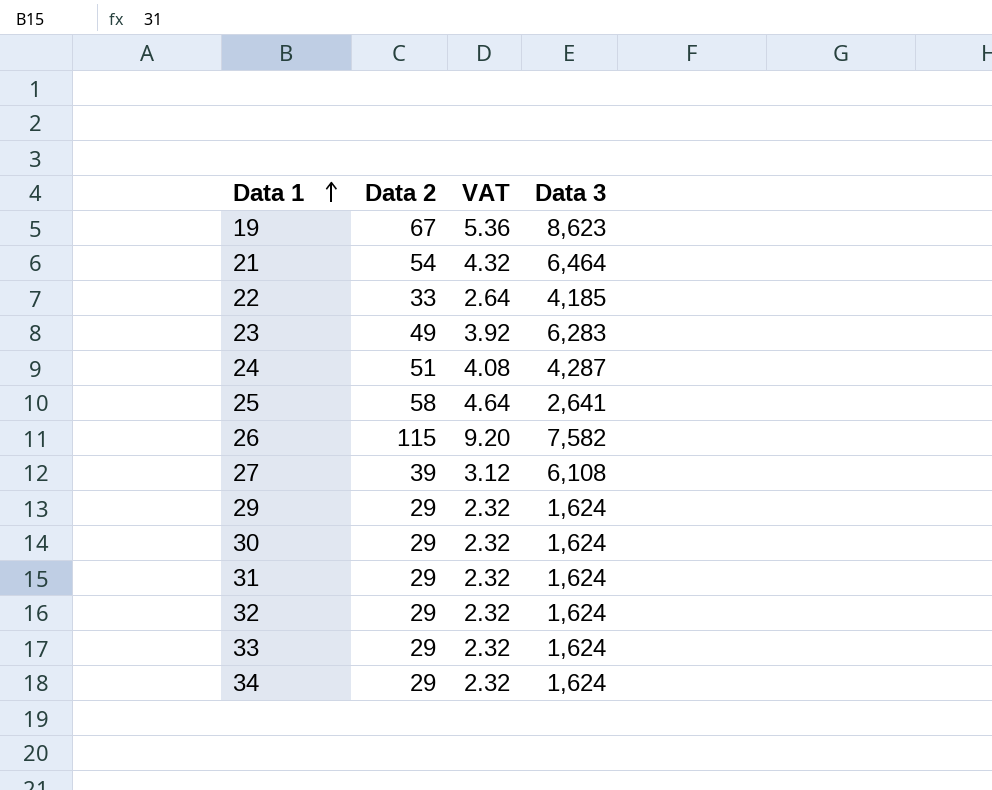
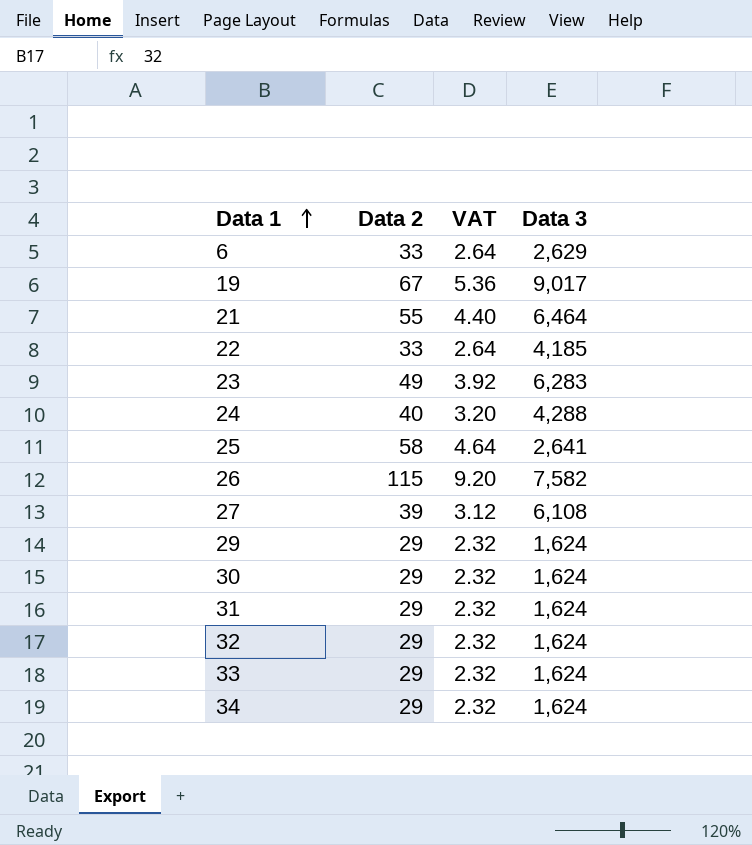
row 6: none -> 33 | 2.64 | 2,629
19 | Data 3: 8,623 -> 9,017
21 | Data 2: 54 -> 55
21 | VAT: 4.32 -> 4.40
24 | Data 2: 51 -> 40
24 | VAT: 4.08 -> 3.20
24 | Data 3: 4,287 -> 4,288

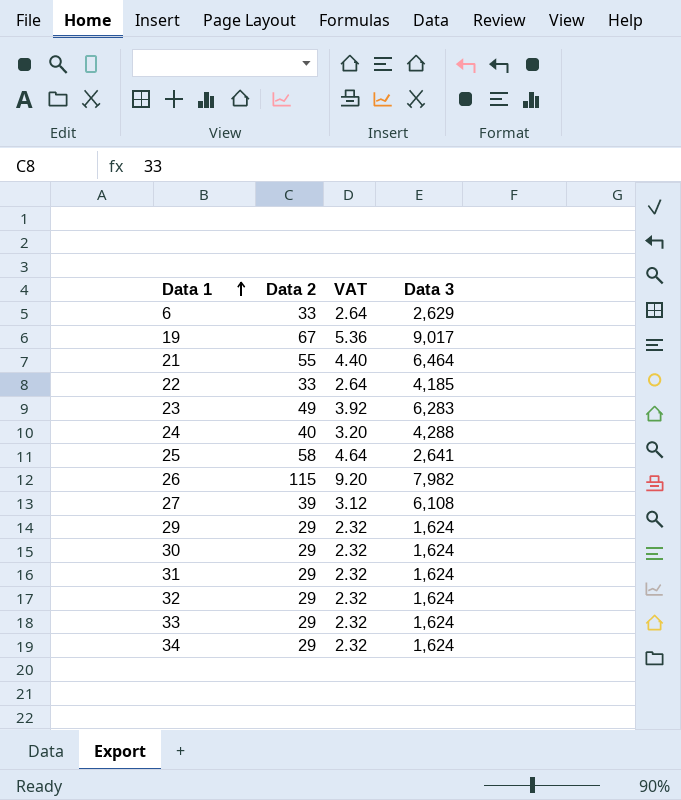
26 | Data 3: 7,582 -> 7,982

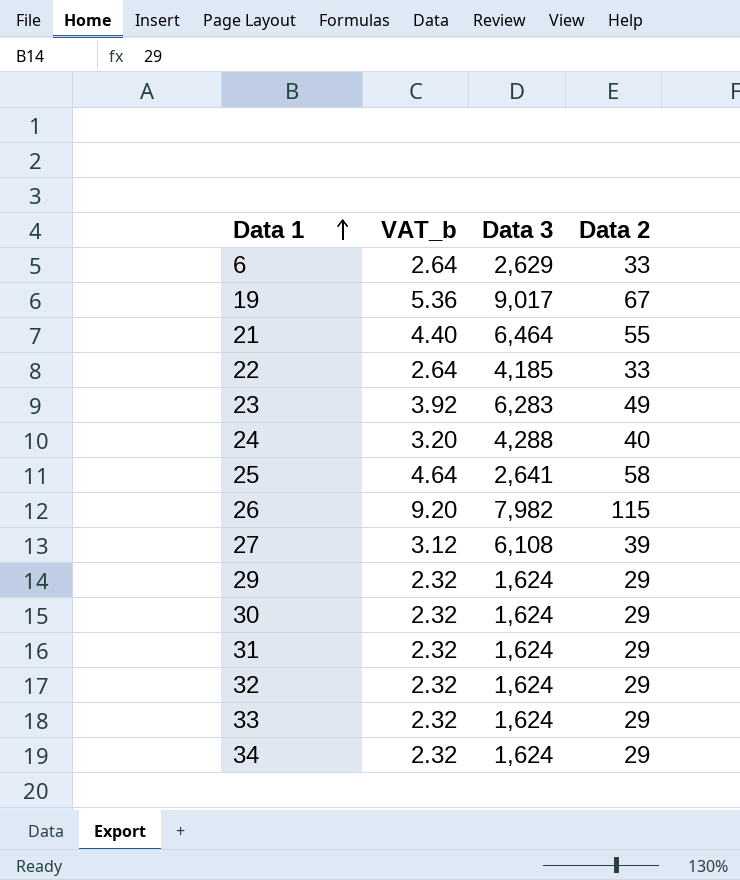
column name: VAT -> VAT_b
column Data 2 | position: 2 -> 4

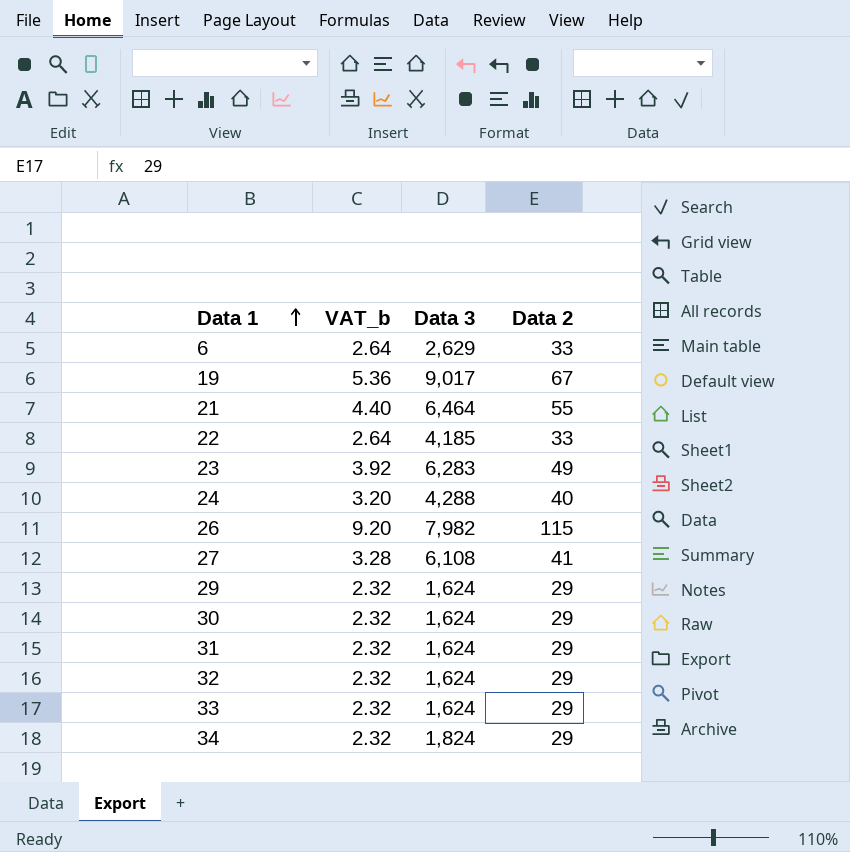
row 25: 4.64 | 2,641 | 58 -> none
27 | VAT_b: 3.12 -> 3.28
27 | Data 2: 39 -> 41
34 | Data 3: 1,624 -> 1,824

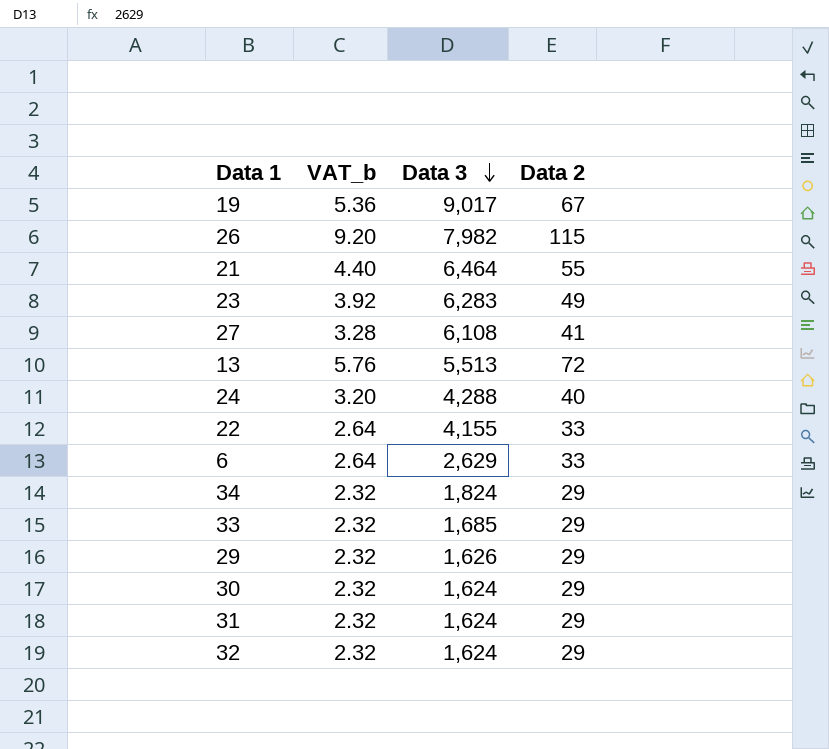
row order: Data 1 ascending -> Data 3 descending
row 13: none -> 5.76 | 5,513 | 72
22 | Data 3: 4,185 -> 4,155
33 | Data 3: 1,624 -> 1,685
29 | Data 3: 1,624 -> 1,626

